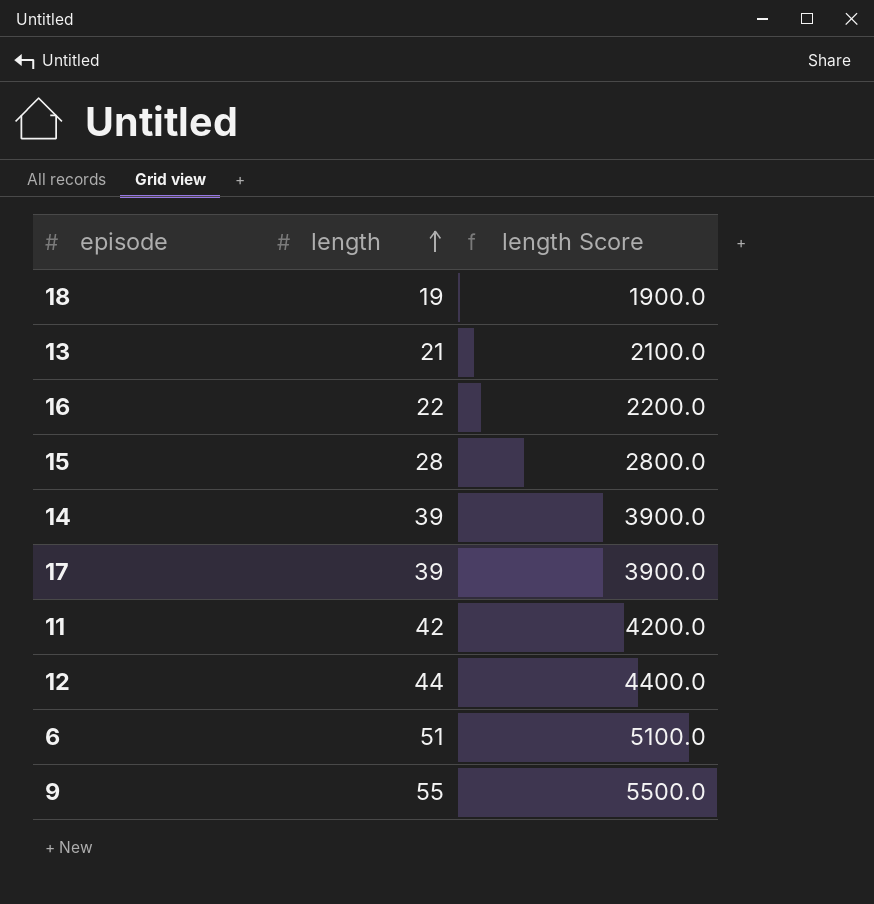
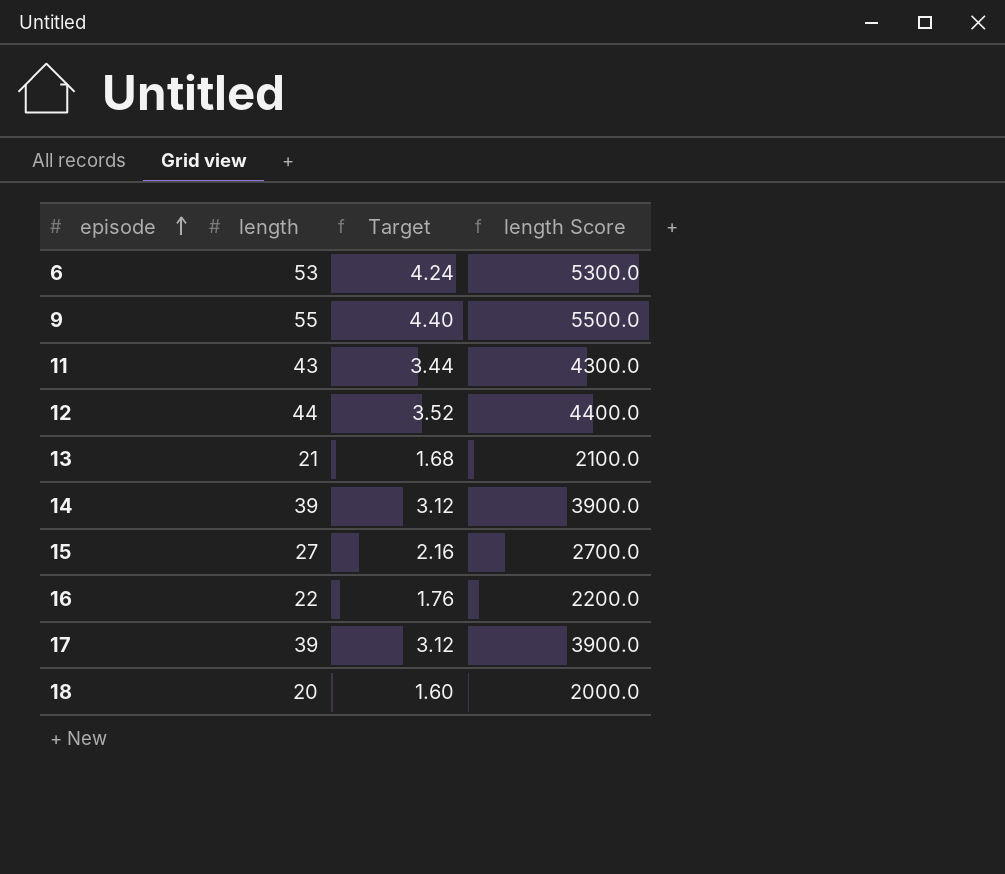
row order: length ascending -> episode ascending
column Target | formula: none -> [length] * 0.08
6 | length: 51 -> 53
6 | length Score: 5100.0 -> 5300.0
11 | length: 42 -> 43
11 | length Score: 4200.0 -> 4300.0
15 | length: 28 -> 27
15 | length Score: 2800.0 -> 2700.0
18 | length: 19 -> 20
18 | length Score: 1900.0 -> 2000.0

